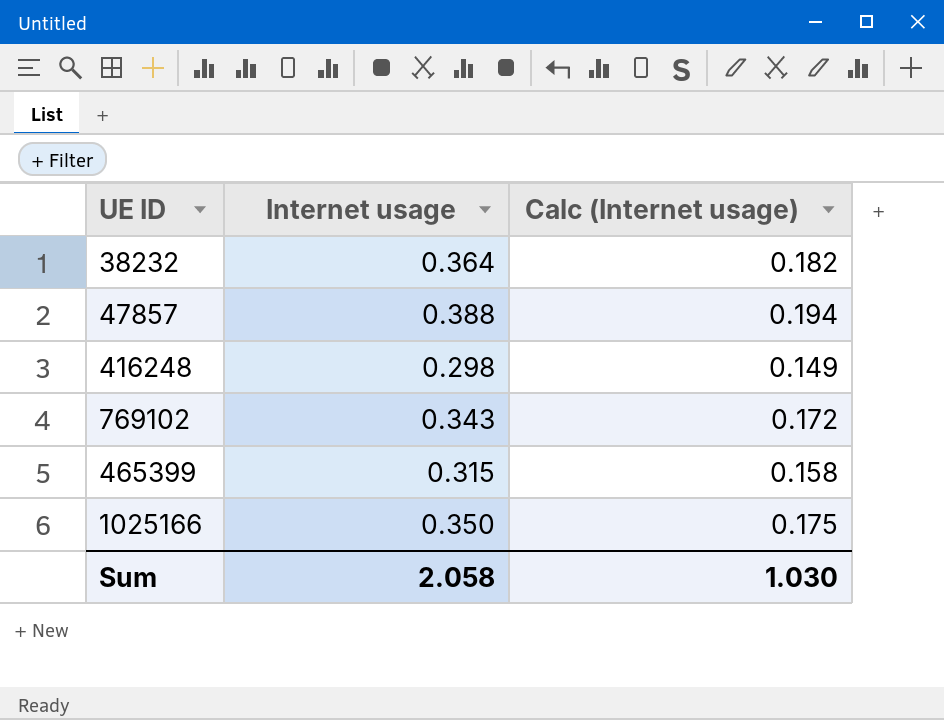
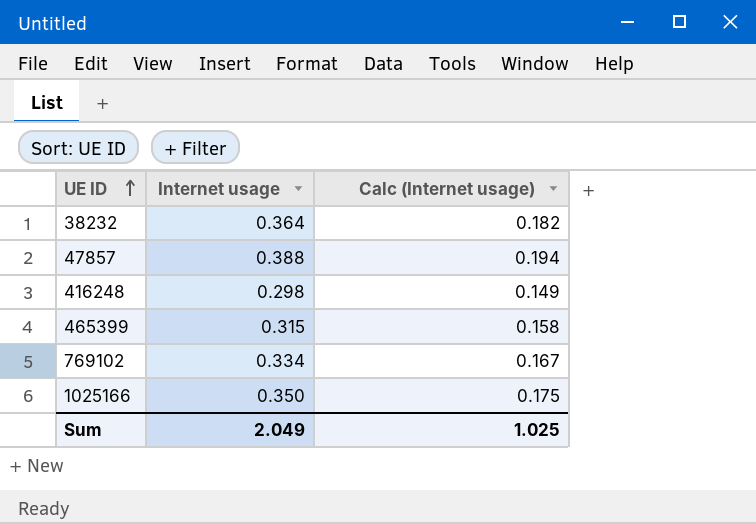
row order: none -> UE ID ascending
769102 | Internet usage: 0.343 -> 0.334
769102 | Calc (Internet usage): 0.172 -> 0.167
Sum | Internet usage: 2.058 -> 2.049
Sum | Calc (Internet usage): 1.030 -> 1.025

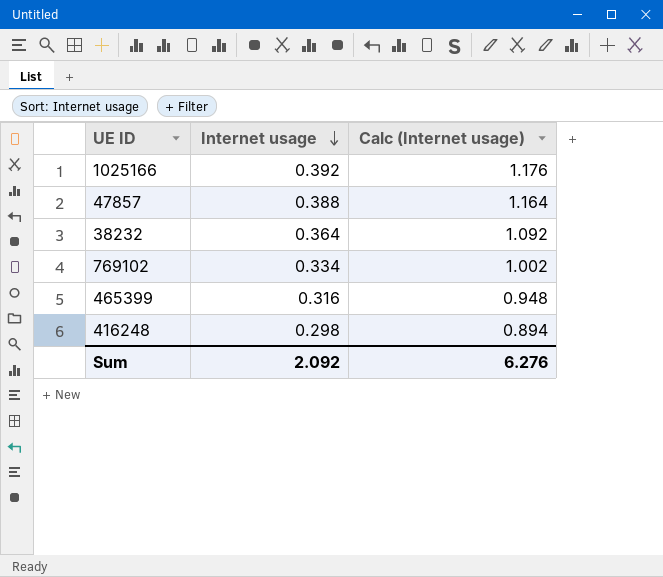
row order: UE ID ascending -> Internet usage descending
column Calc (Internet usage) | formula: [Internet usage] * 0.5 -> [Internet usage] * 3
1025166 | Internet usage: 0.350 -> 0.392
465399 | Internet usage: 0.315 -> 0.316
Sum | Internet usage: 2.049 -> 2.092
Sum | Calc (Internet usage): 1.025 -> 6.276

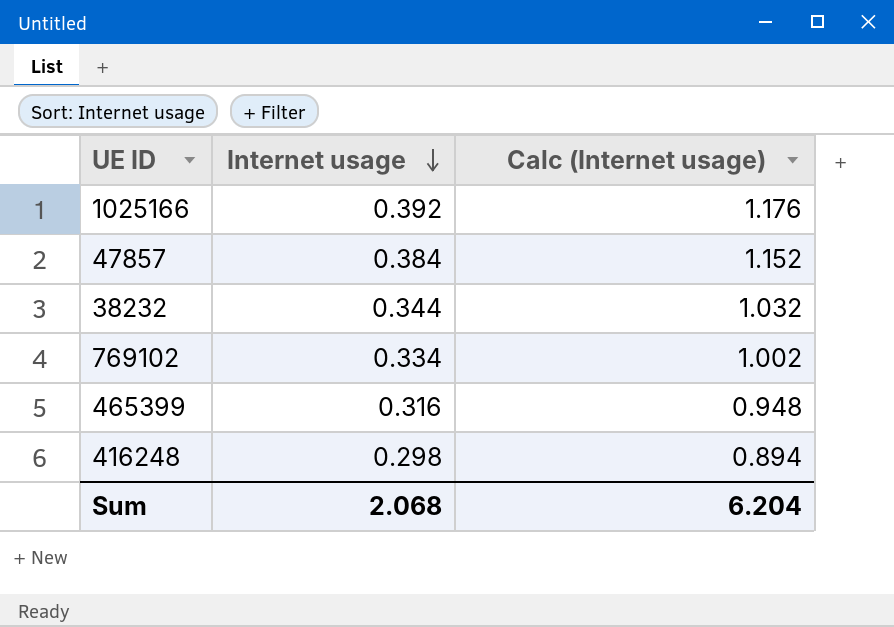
47857 | Internet usage: 0.388 -> 0.384
47857 | Calc (Internet usage): 1.164 -> 1.152
38232 | Internet usage: 0.364 -> 0.344
38232 | Calc (Internet usage): 1.092 -> 1.032
Sum | Internet usage: 2.092 -> 2.068
Sum | Calc (Internet usage): 6.276 -> 6.204

